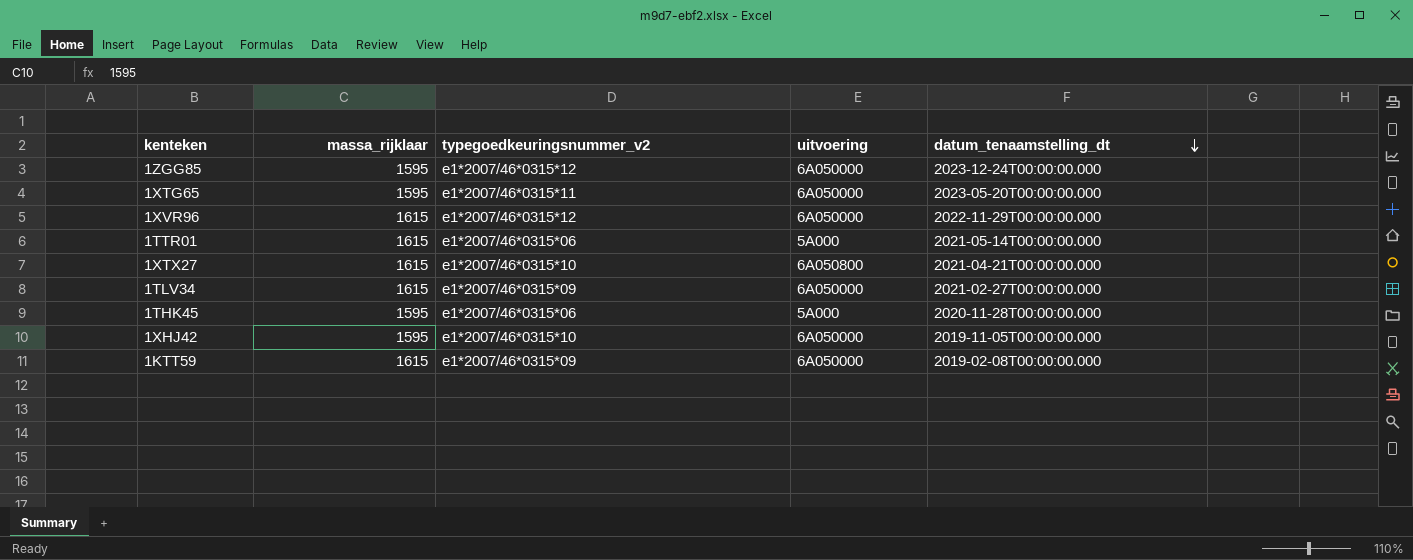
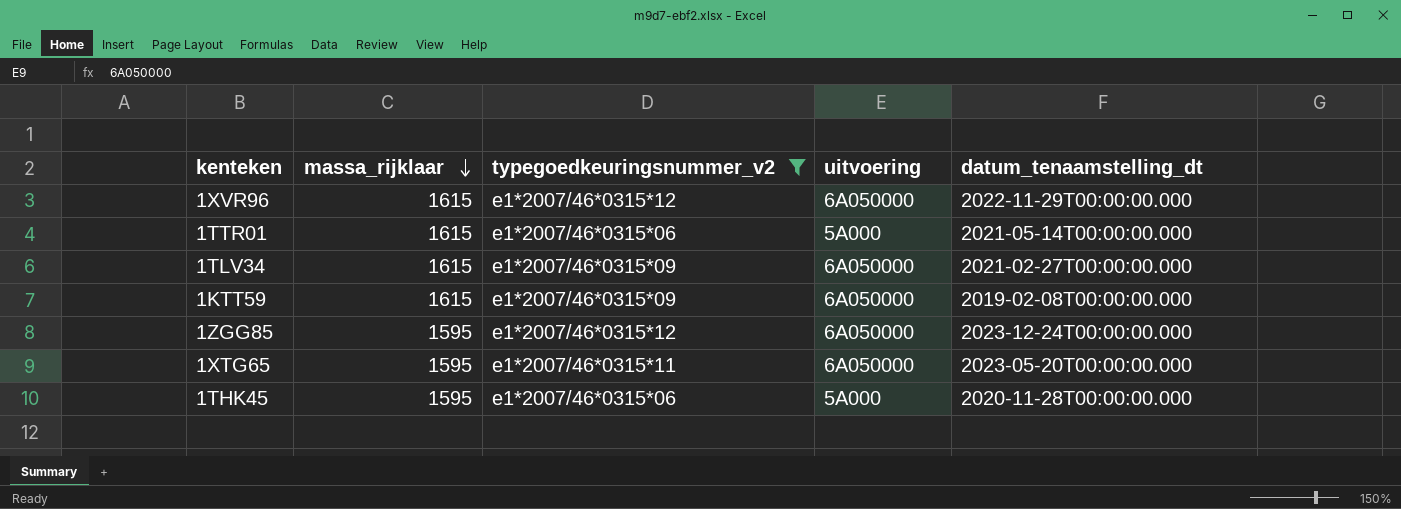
filter: none -> typegoedkeuringsnummer_v2 != e1*2007/46*0315*10
row order: datum_tenaamstelling_dt descending -> massa_rijklaar descending

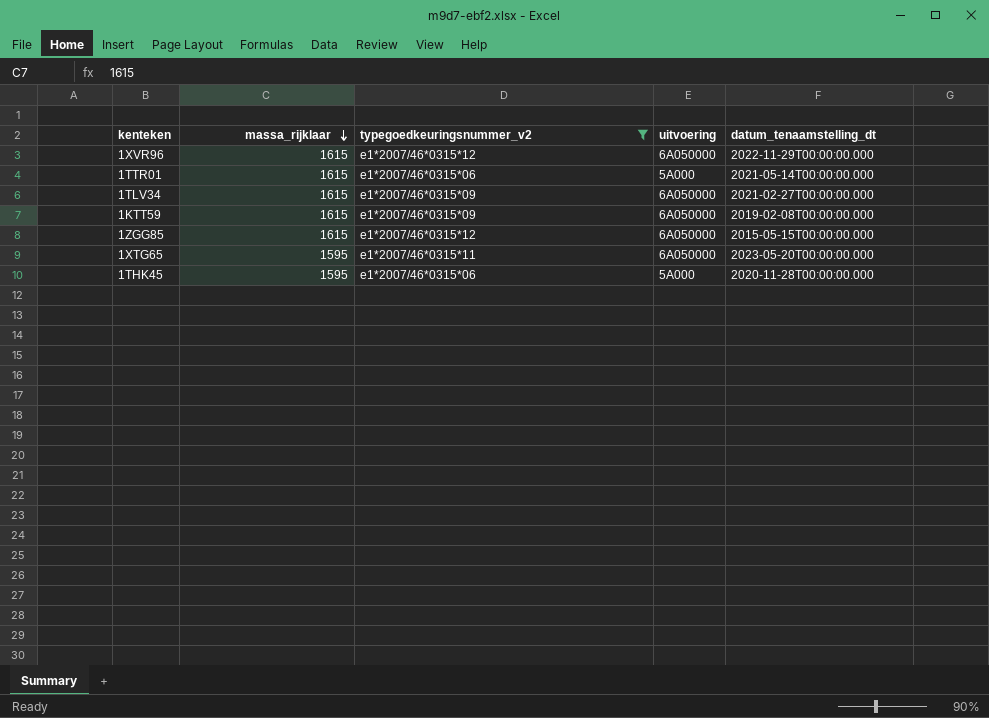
1ZGG85 | massa_rijklaar: 1595 -> 1615
1ZGG85 | datum_tenaamstelling_dt: 2023-12-24T00:00:00.000 -> 2015-05-15T00:00:00.000

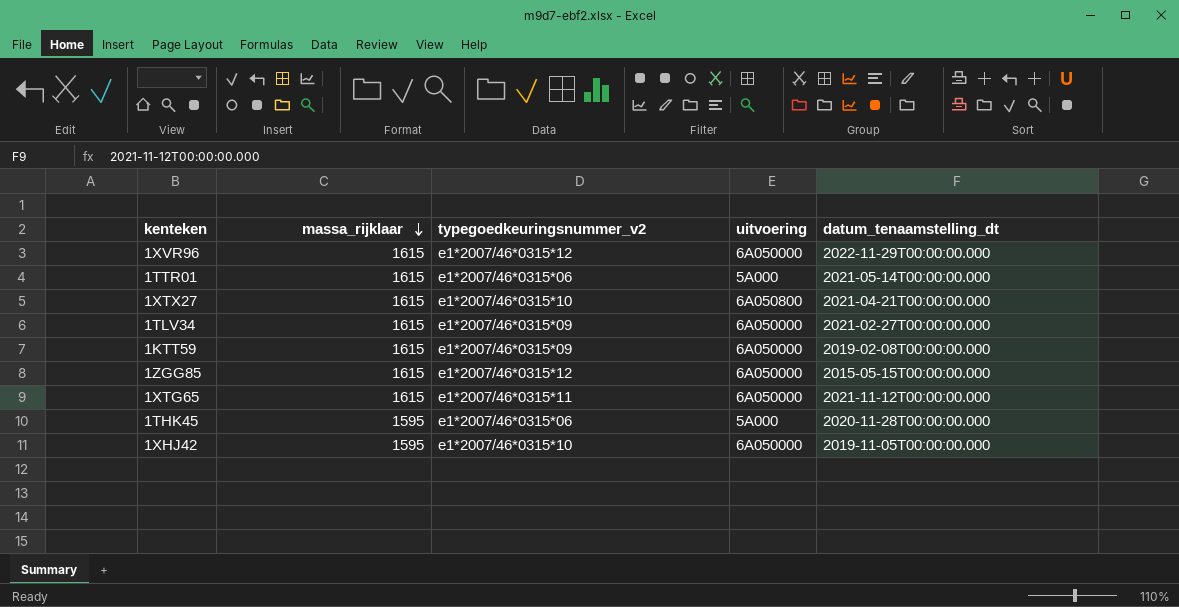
filter: typegoedkeuringsnummer_v2 != e1*2007/46*0315*10 -> none
1XTG65 | massa_rijklaar: 1595 -> 1615
1XTG65 | datum_tenaamstelling_dt: 2023-05-20T00:00:00.000 -> 2021-11-12T00:00:00.000

